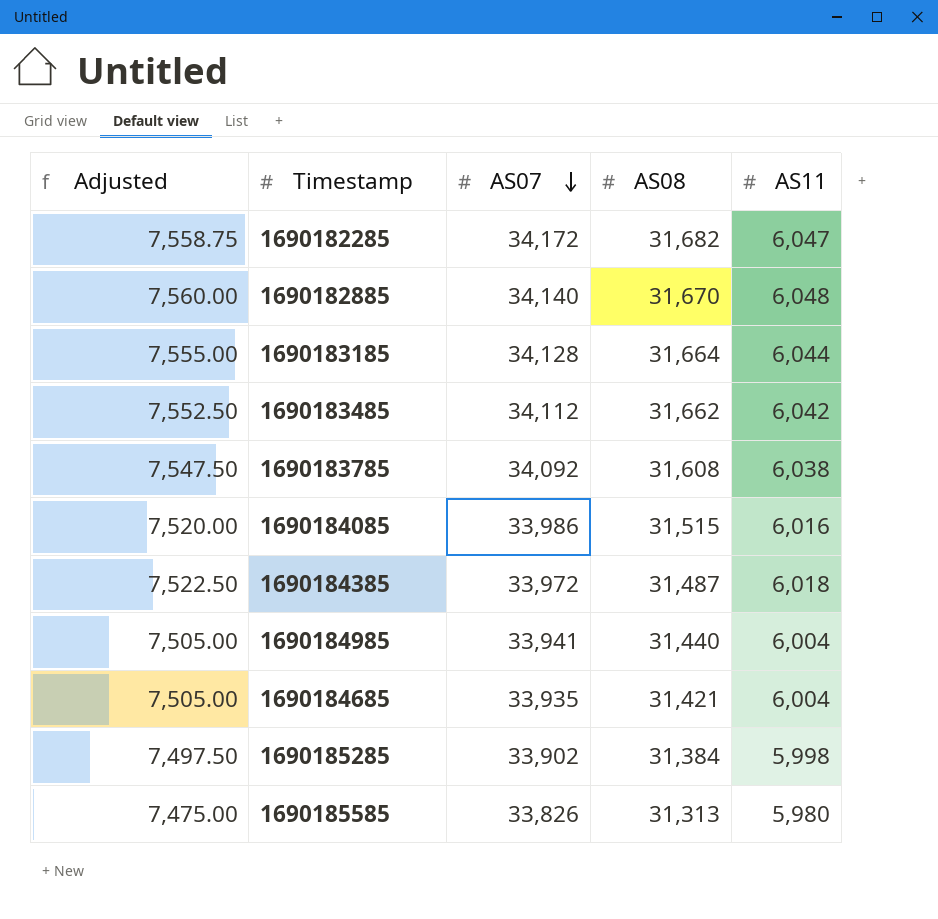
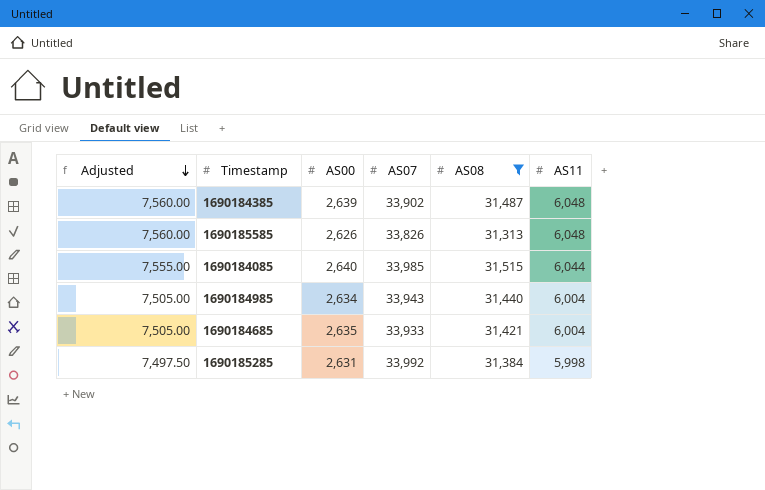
filter: none -> AS08 <= 31,515
row order: AS07 descending -> Adjusted descending
column AS00 | position: none -> 3
1690184385 | Adjusted: 7,522.50 -> 7,560.00
1690184385 | AS07: 33,972 -> 33,902
1690184385 | AS11: 6,018 -> 6,048
1690185585 | Adjusted: 7,475.00 -> 7,560.00
1690185585 | AS11: 5,980 -> 6,048
1690184085 | Adjusted: 7,520.00 -> 7,555.00
1690184085 | AS07: 33,986 -> 33,985
1690184085 | AS11: 6,016 -> 6,044
1690184985 | AS07: 33,941 -> 33,943
1690184685 | AS07: 33,935 -> 33,933
1690185285 | AS07: 33,902 -> 33,992

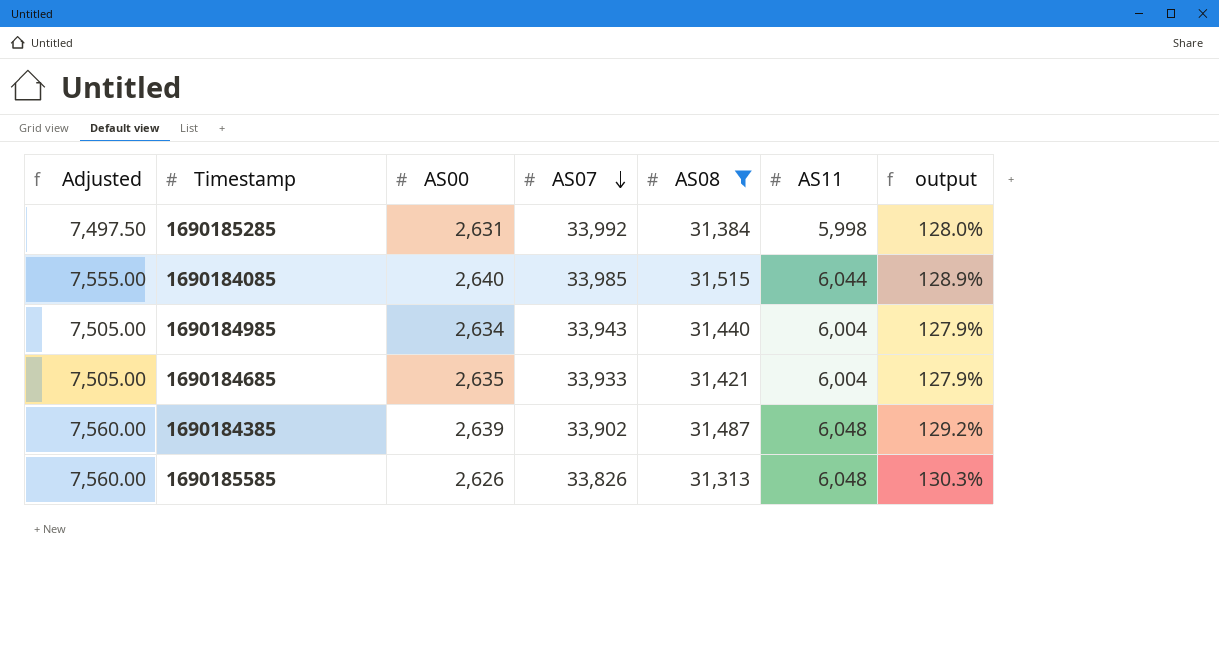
row order: Adjusted descending -> AS07 descending
column output | formula: none -> ([AS11] - [AS00]) / [AS00]

